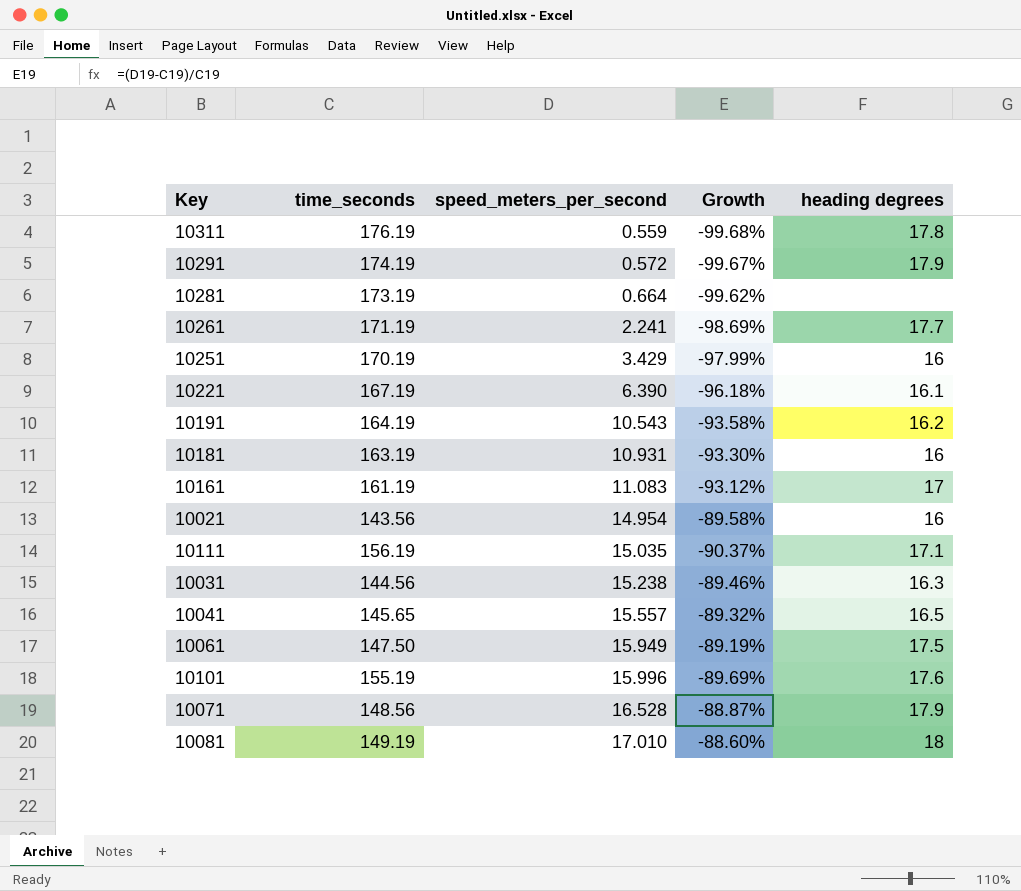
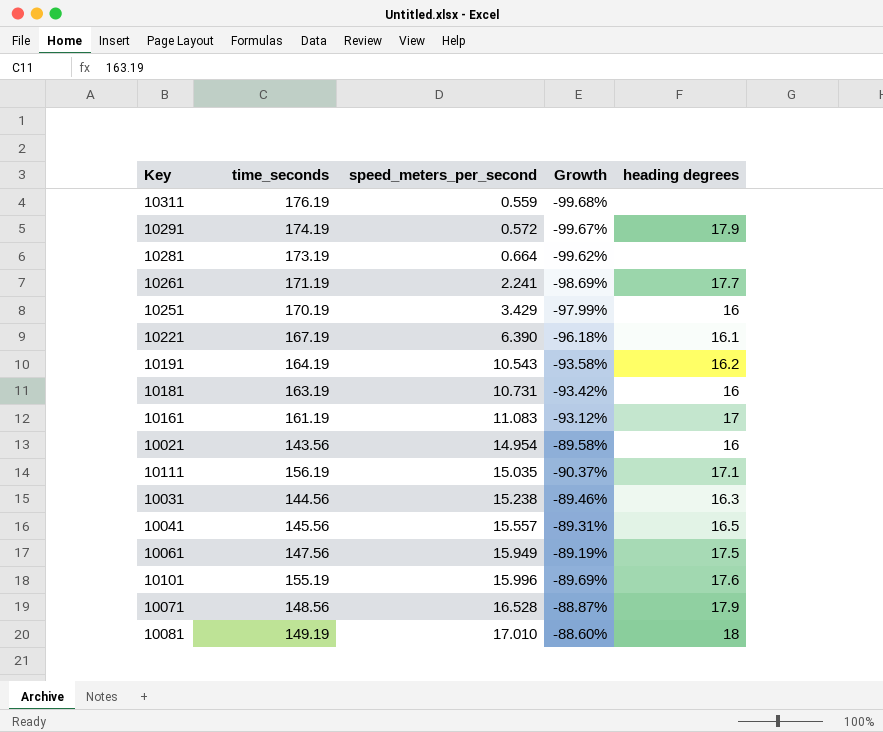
10311 | heading degrees: 17.8 -> none
10181 | speed_meters_per_second: 10.931 -> 10.731
10181 | Growth: -93.30% -> -93.42%
10041 | time_seconds: 145.65 -> 145.56
10041 | Growth: -89.32% -> -89.31%
10061 | time_seconds: 147.50 -> 147.56

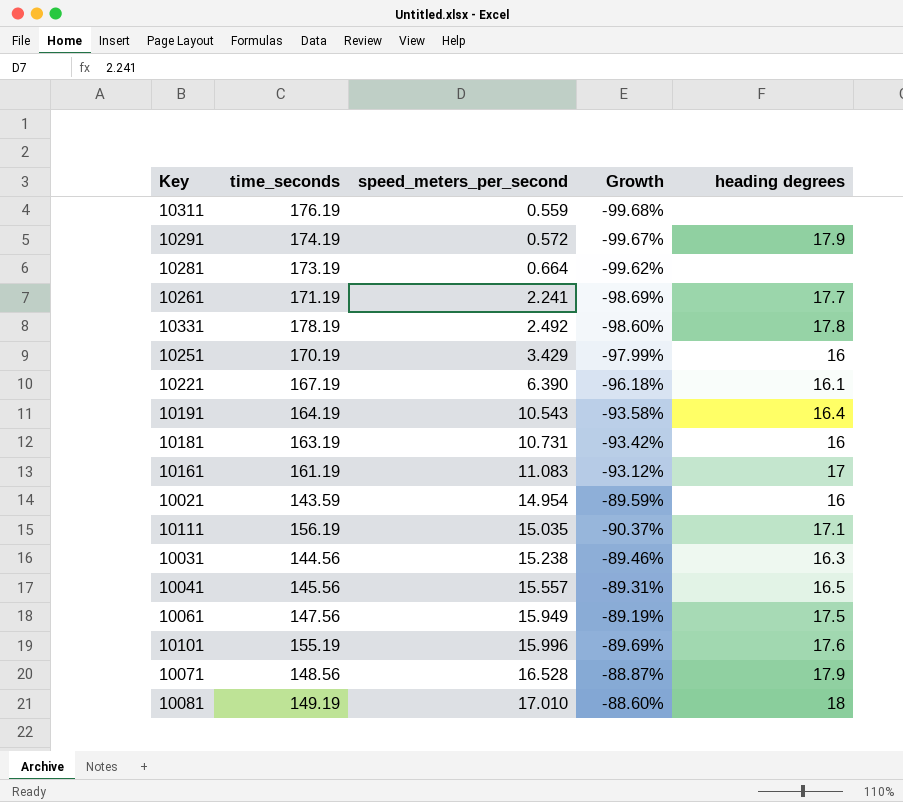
row 10331: none -> 178.19 | 2.492 | -98.60% | 17.8
10191 | heading degrees: 16.2 -> 16.4
10021 | time_seconds: 143.56 -> 143.59
10021 | Growth: -89.58% -> -89.59%

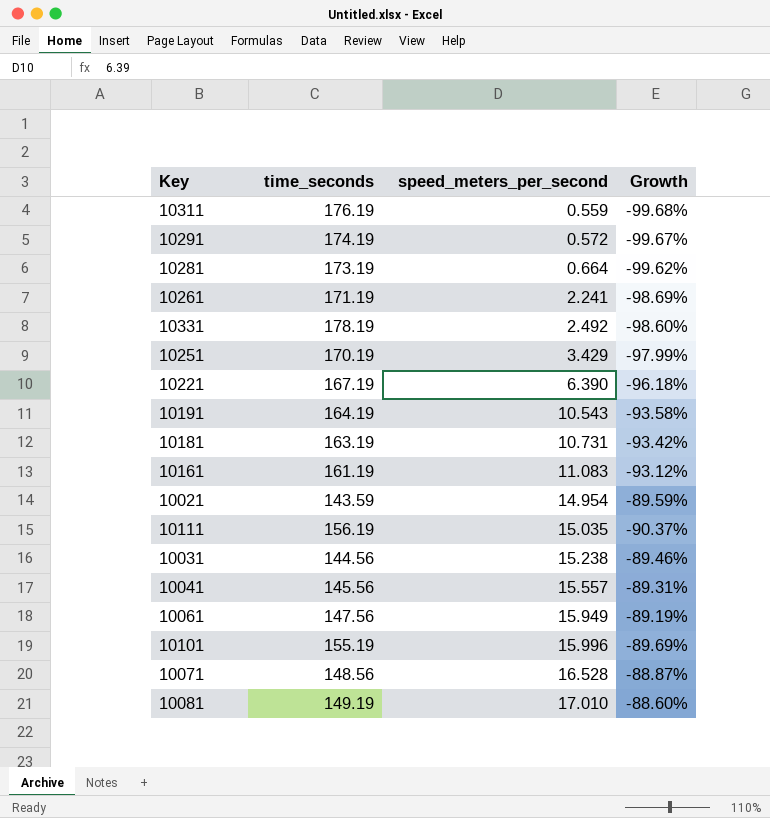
column heading degrees | position: 5 -> none

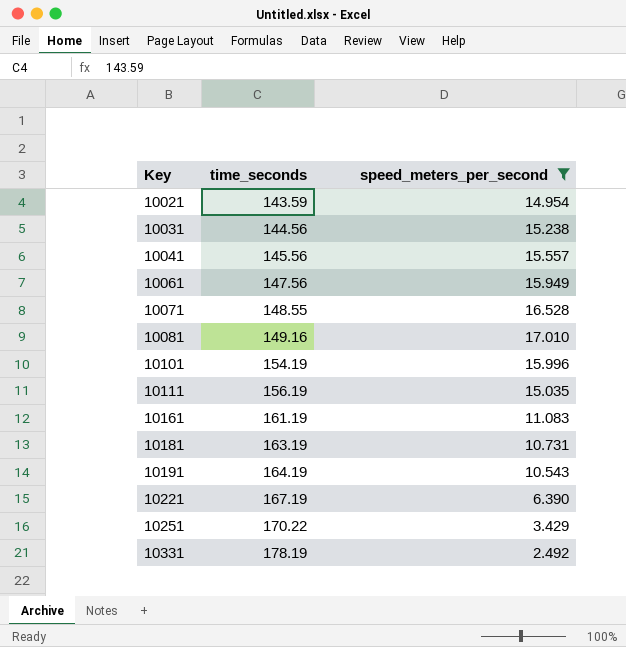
filter: none -> speed_meters_per_second >= 2.492
row order: speed_meters_per_second ascending -> Key ascending
column Growth | formula: ([speed_meters_per_second] - [time_seconds]) / [time_seconds] -> none
10071 | time_seconds: 148.56 -> 148.55
10081 | time_seconds: 149.19 -> 149.16
10101 | time_seconds: 155.19 -> 154.19
10251 | time_seconds: 170.19 -> 170.22

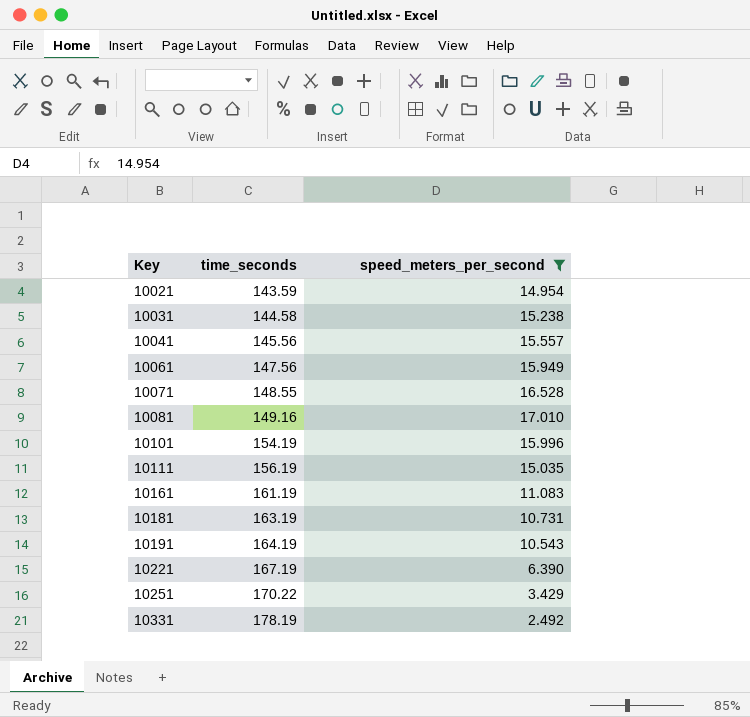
10031 | time_seconds: 144.56 -> 144.58

